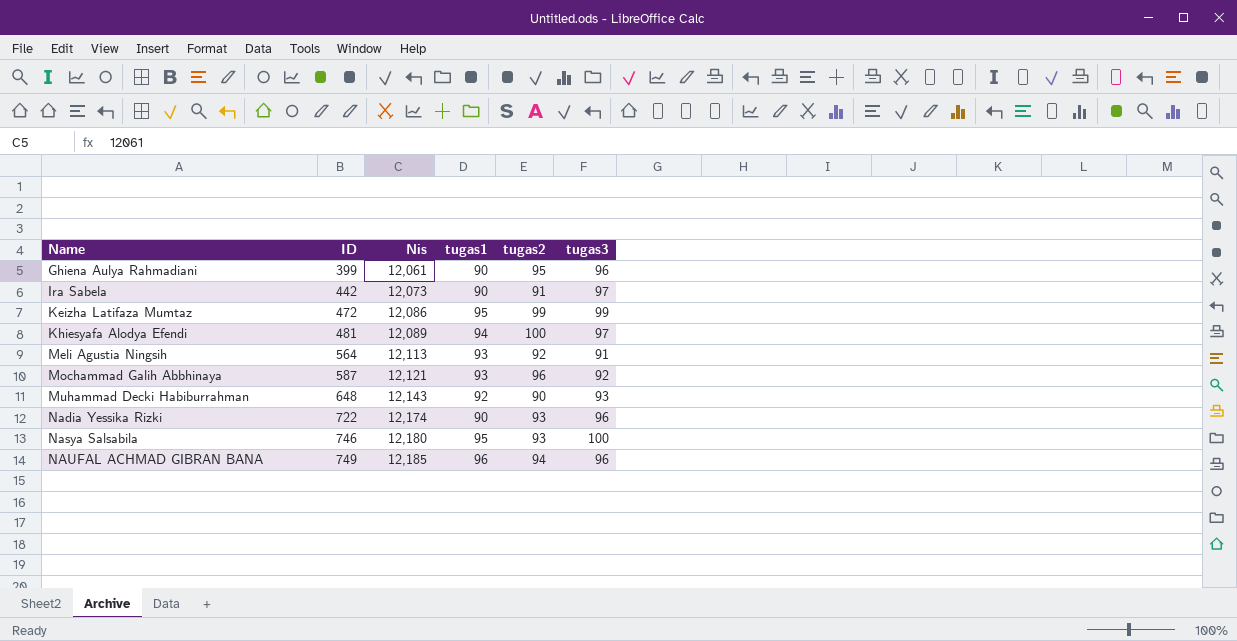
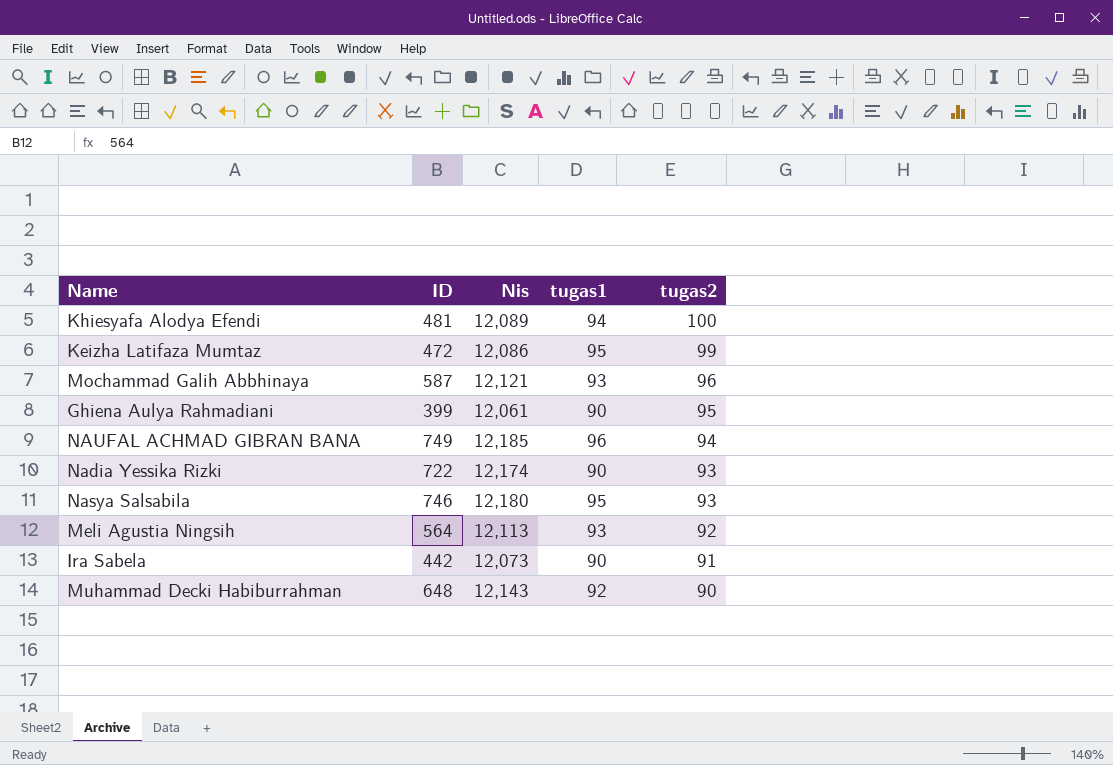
row order: Name ascending -> tugas2 descending
column tugas3 | position: 6 -> none

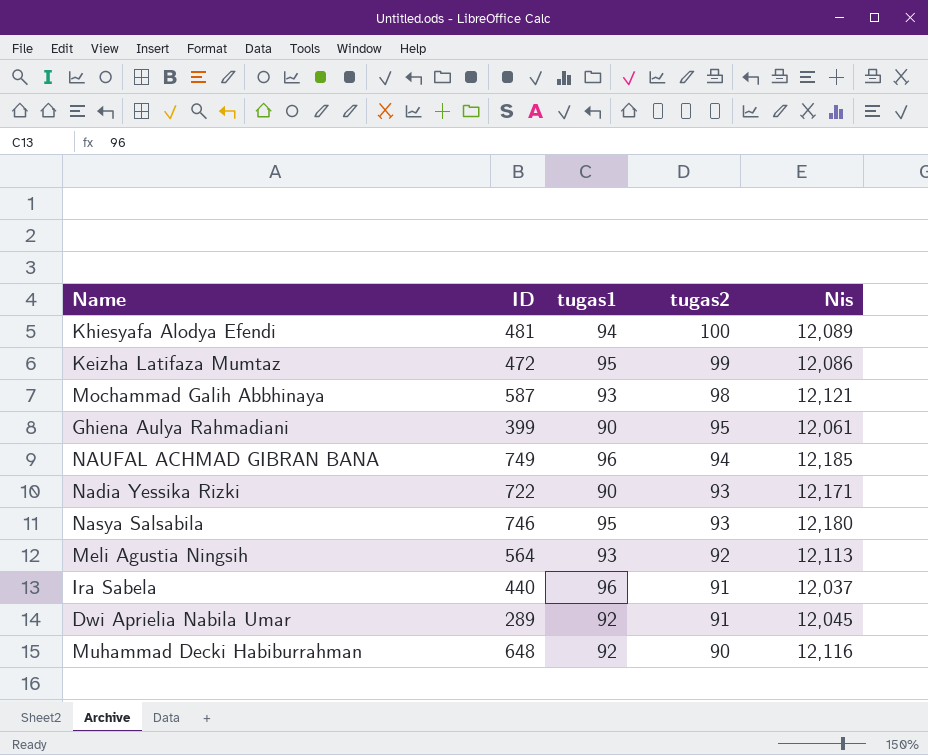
column Nis | position: 3 -> 5
Mochammad Galih Abbhinaya | tugas2: 96 -> 98
Nadia Yessika Rizki | Nis: 12,174 -> 12,171
Ira Sabela | ID: 442 -> 440
Ira Sabela | tugas1: 90 -> 96
Ira Sabela | Nis: 12,073 -> 12,037
row Dwi Aprielia Nabila Umar: none -> 289 | 92 | 91 | 12,045
Muhammad Decki Habiburrahman | Nis: 12,143 -> 12,116

